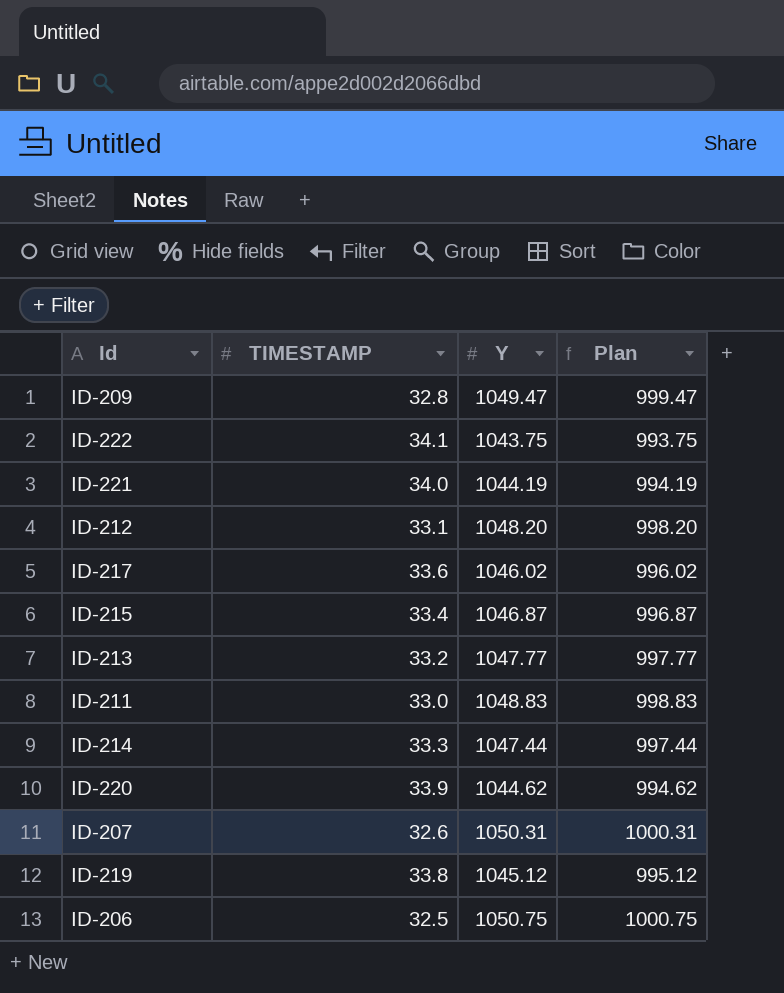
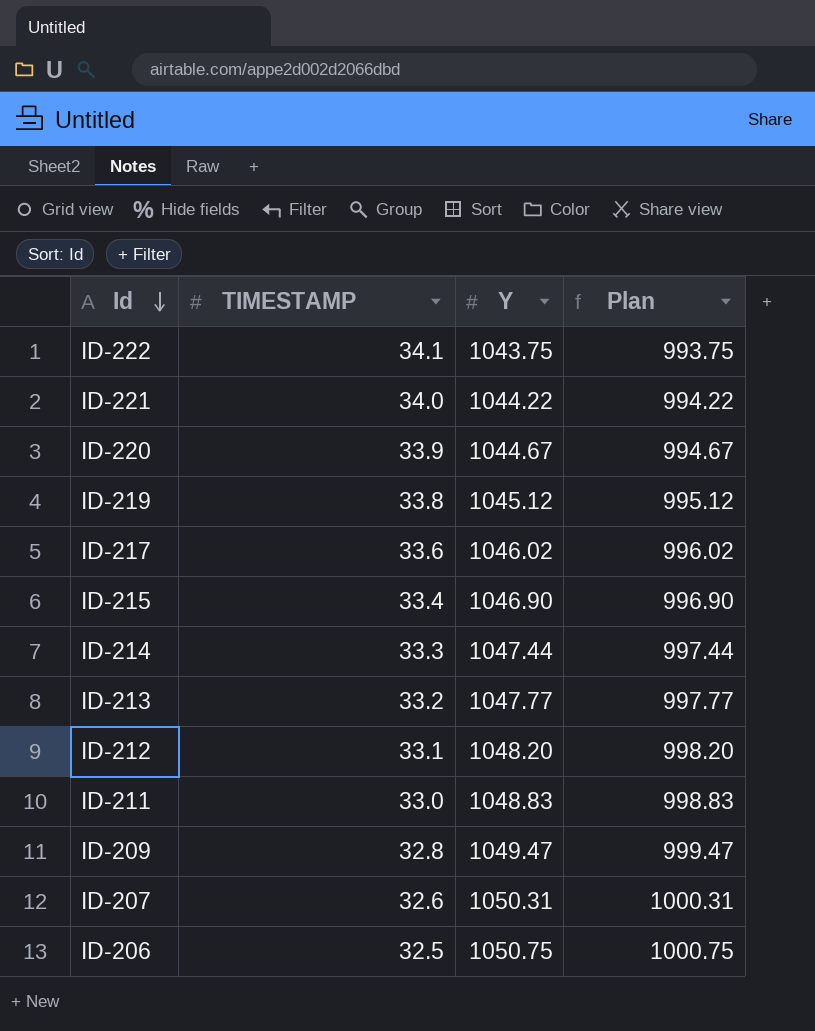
row order: none -> Id descending
ID-221 | Y: 1044.19 -> 1044.22
ID-221 | Plan: 994.19 -> 994.22
ID-220 | Y: 1044.62 -> 1044.67
ID-220 | Plan: 994.62 -> 994.67
ID-215 | Y: 1046.87 -> 1046.90
ID-215 | Plan: 996.87 -> 996.90

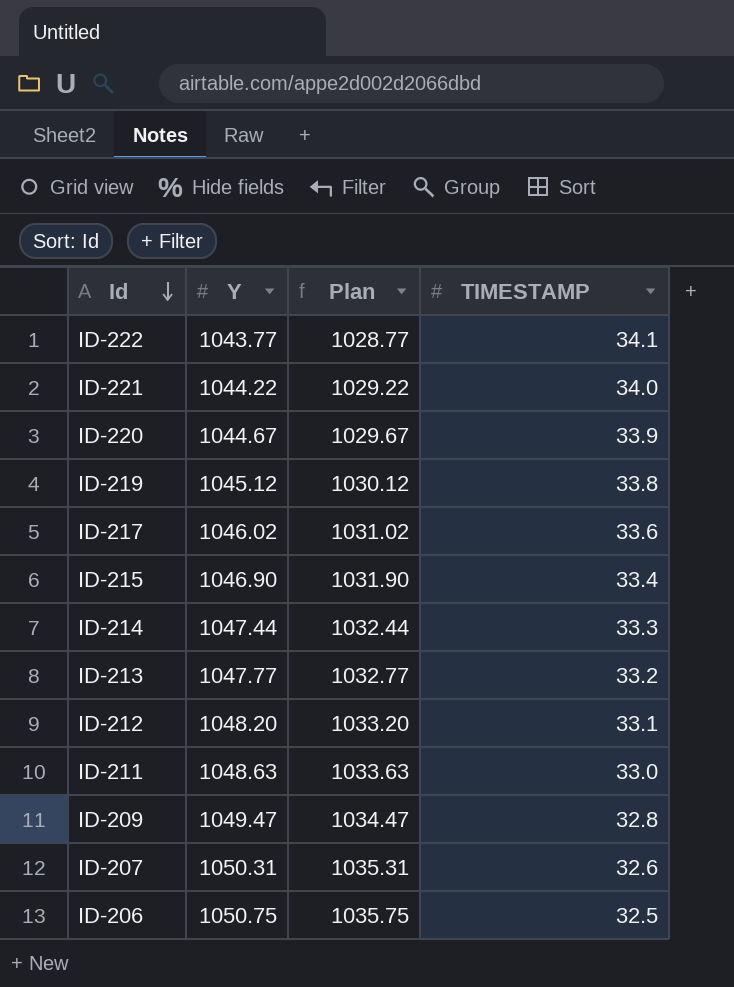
column Plan | formula: [Y] - 50 -> [Y] - 15
column TIMESTAMP | position: 2 -> 4
ID-222 | Y: 1043.75 -> 1043.77
ID-211 | Y: 1048.83 -> 1048.63

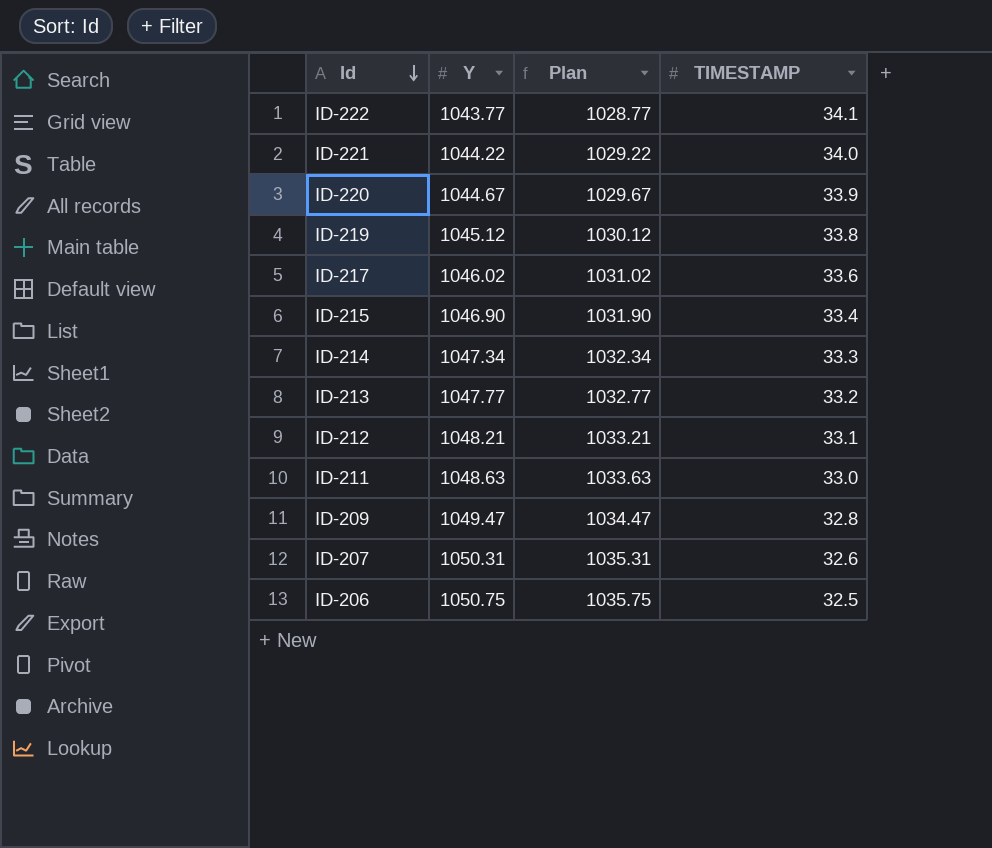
ID-214 | Y: 1047.44 -> 1047.34
ID-214 | Plan: 1032.44 -> 1032.34
ID-212 | Y: 1048.20 -> 1048.21
ID-212 | Plan: 1033.20 -> 1033.21

